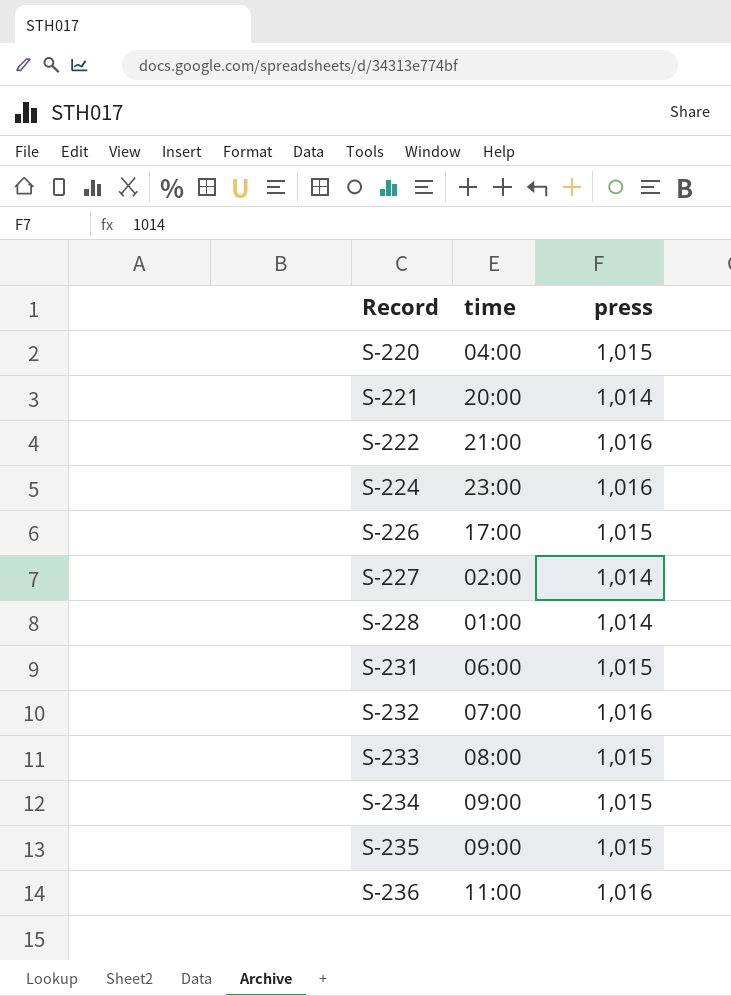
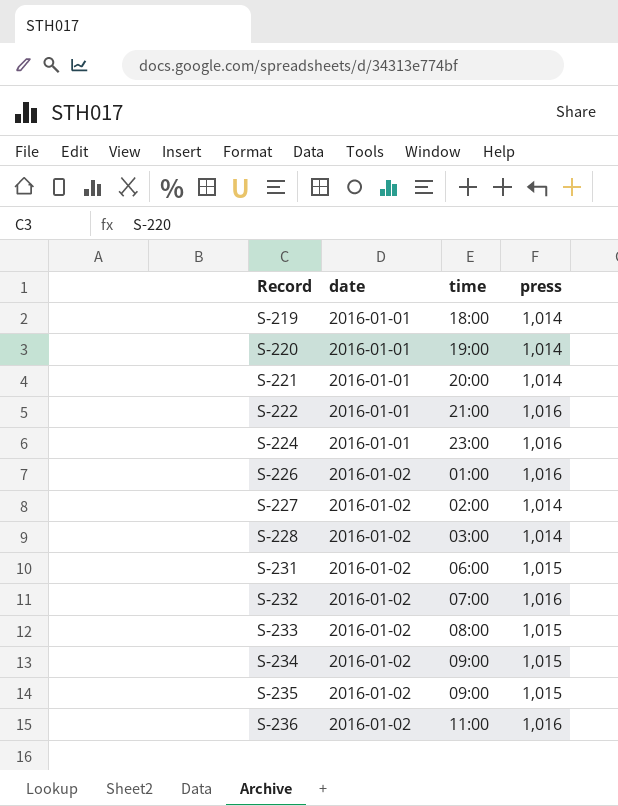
column date | position: none -> 2
row S-219: none -> 2016-01-01 | 18:00 | 1,014
S-220 | time: 04:00 -> 19:00
S-220 | press: 1,015 -> 1,014
S-226 | time: 17:00 -> 01:00
S-226 | press: 1,015 -> 1,016
S-228 | time: 01:00 -> 03:00

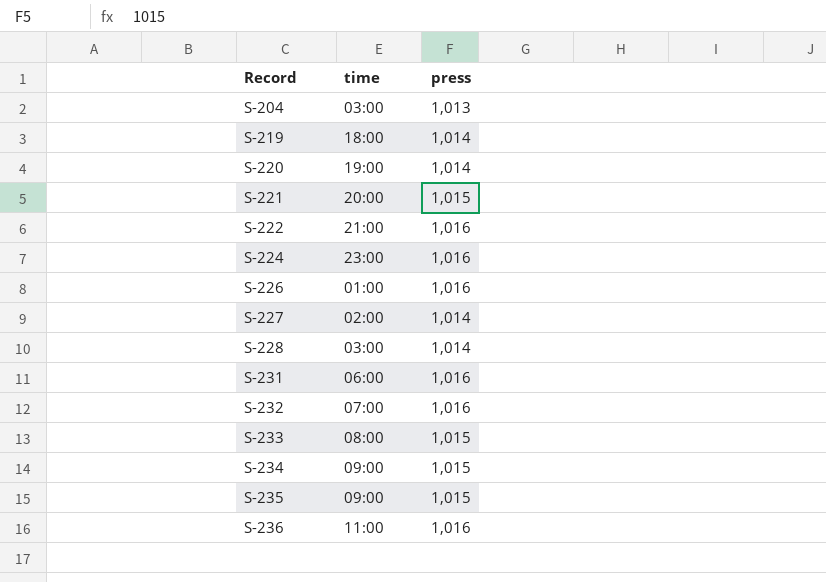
column date | position: 2 -> none
row S-204: none -> 03:00 | 1,013
S-221 | press: 1,014 -> 1,015
S-231 | press: 1,015 -> 1,016

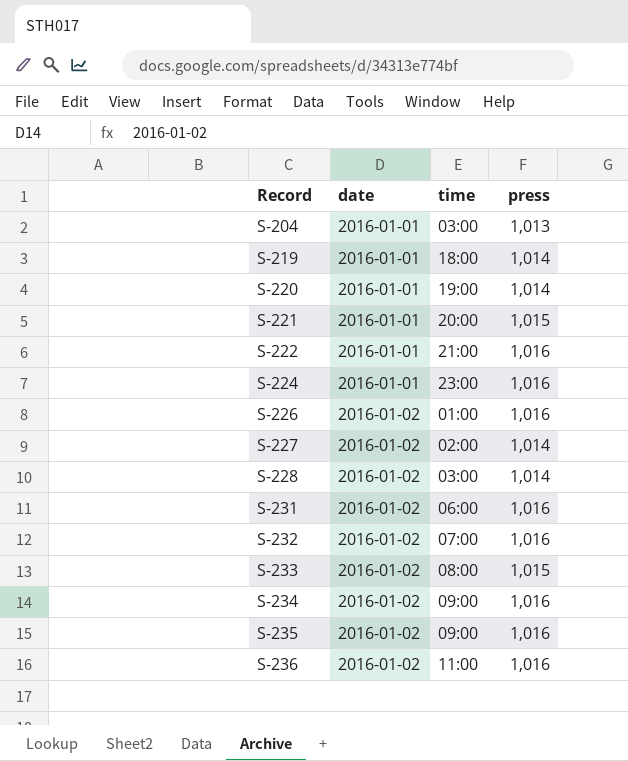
column date | position: none -> 2
S-234 | press: 1,015 -> 1,016
S-235 | press: 1,015 -> 1,016

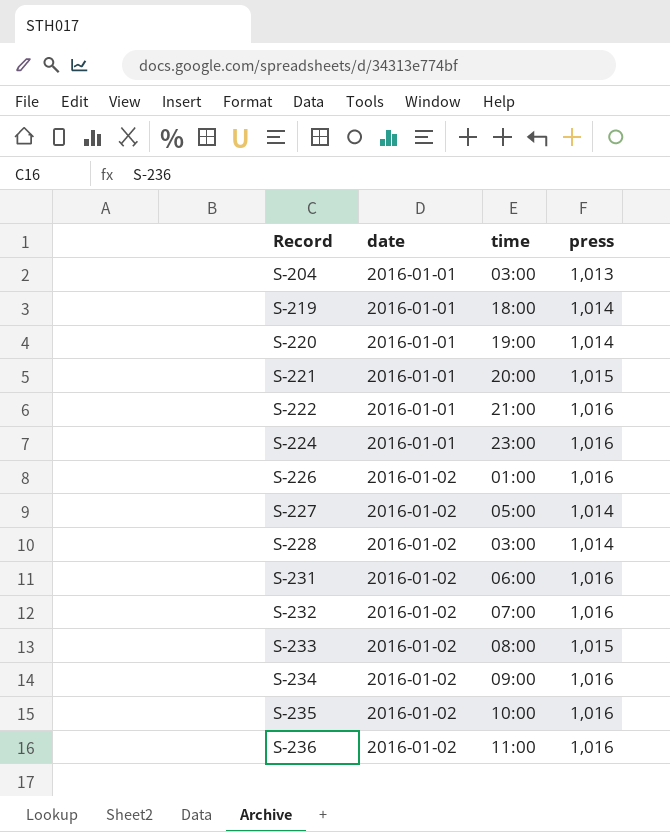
S-227 | time: 02:00 -> 05:00
S-235 | time: 09:00 -> 10:00

